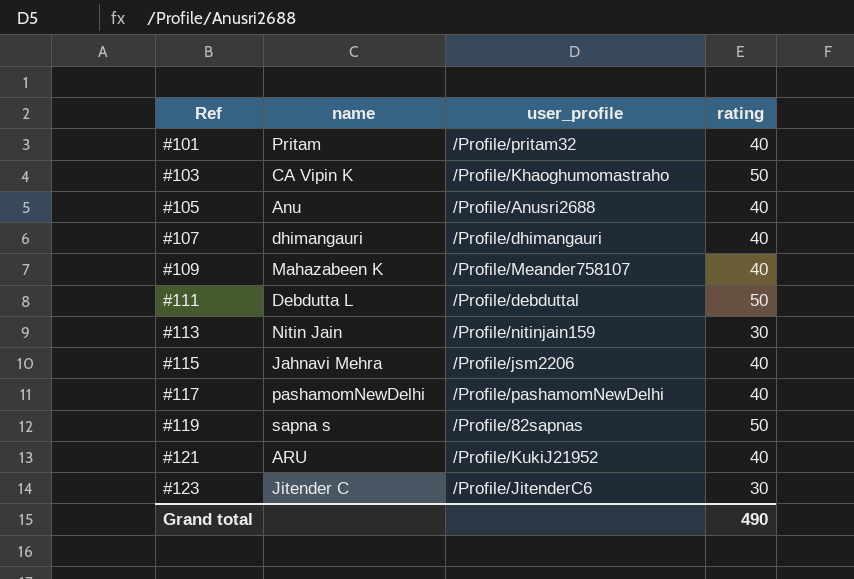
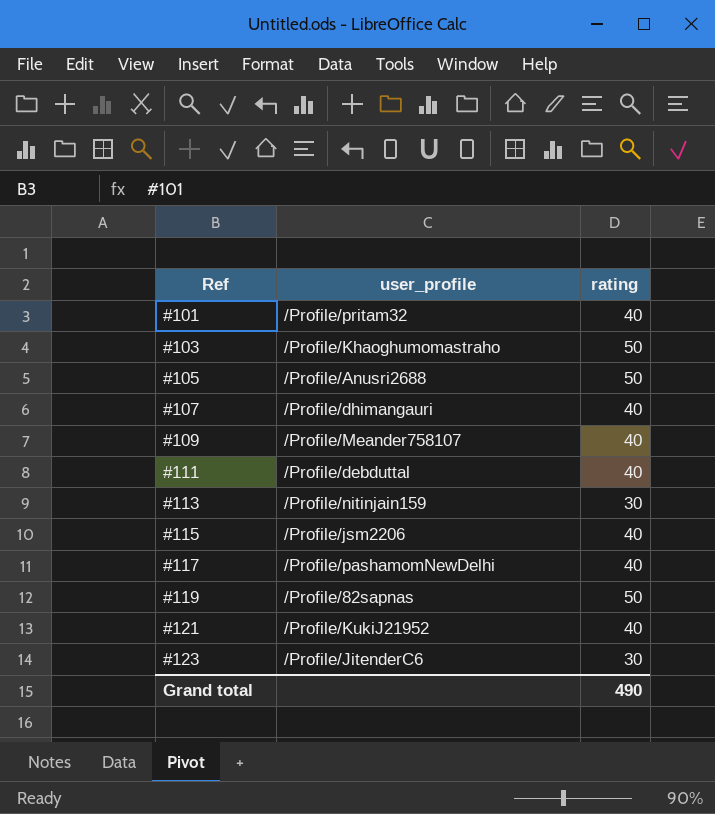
column name | position: 2 -> none
#105 | rating: 40 -> 50
#111 | rating: 50 -> 40

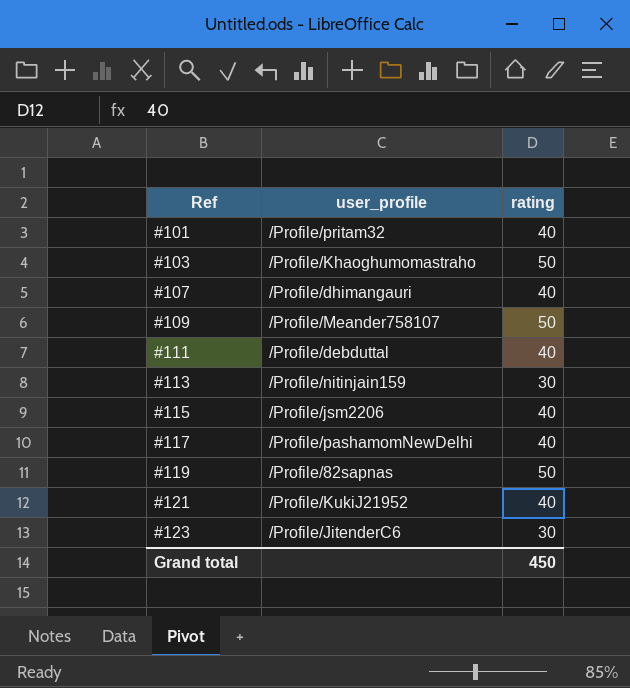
row #105: /Profile/Anusri2688 | 50 -> none
#109 | rating: 40 -> 50
Grand total | rating: 490 -> 450

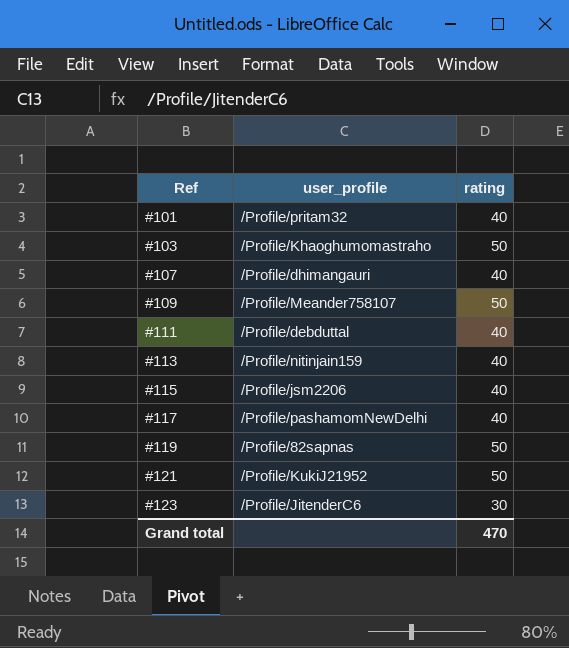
#113 | rating: 30 -> 40
#121 | rating: 40 -> 50
Grand total | rating: 450 -> 470

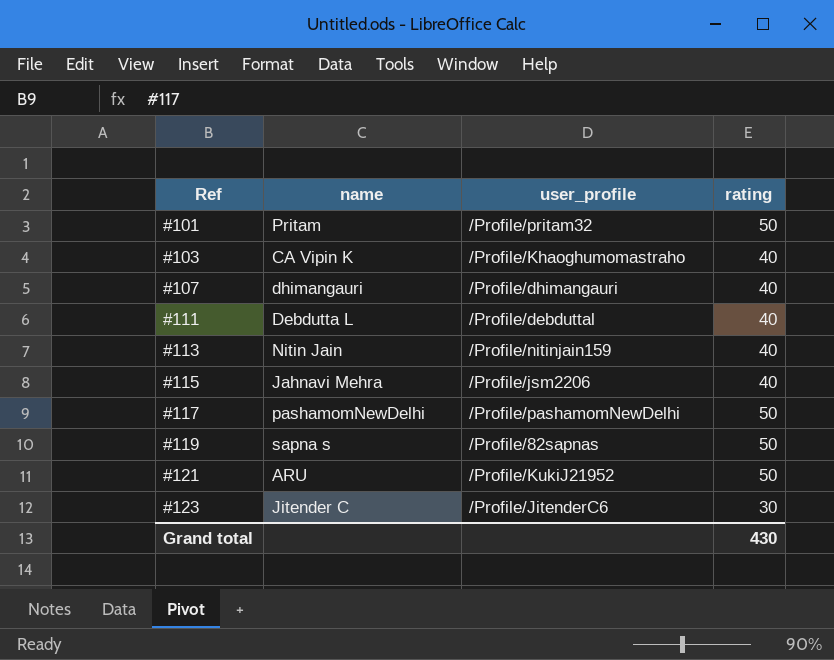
column name | position: none -> 2
row #109: /Profile/Meander758107 | 50 -> none
#101 | rating: 40 -> 50
#103 | rating: 50 -> 40
#117 | rating: 40 -> 50
Grand total | rating: 470 -> 430

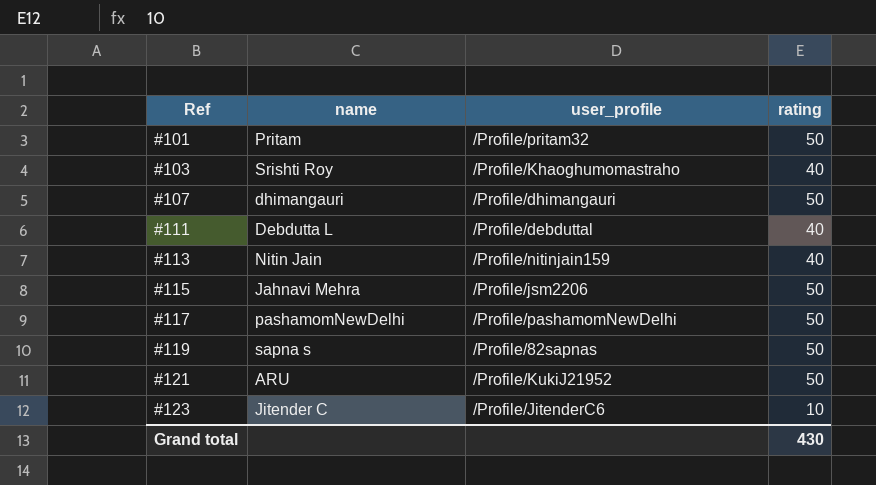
#103 | name: CA Vipin K -> Srishti Roy
#107 | rating: 40 -> 50
#115 | rating: 40 -> 50
#123 | rating: 30 -> 10

